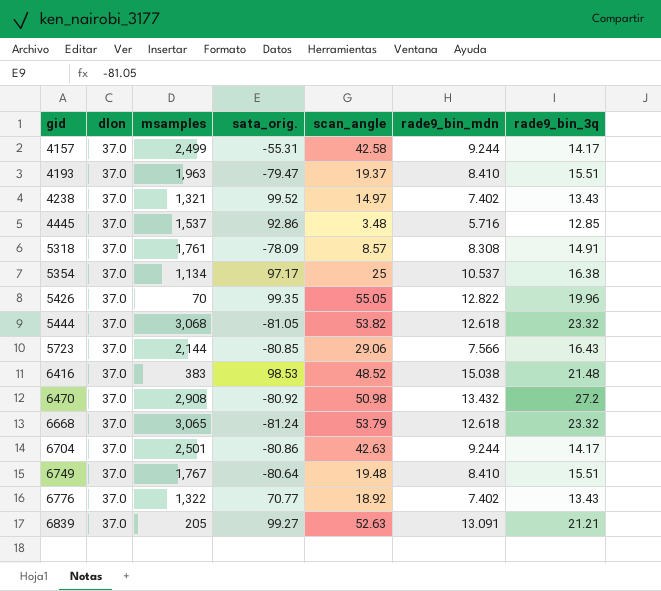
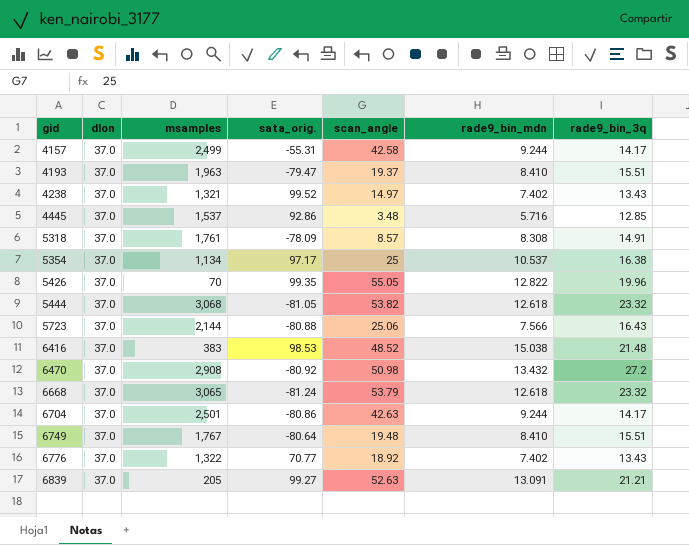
5723 | sata_orig.: -80.85 -> -80.88
5723 | scan_angle: 29.06 -> 25.06

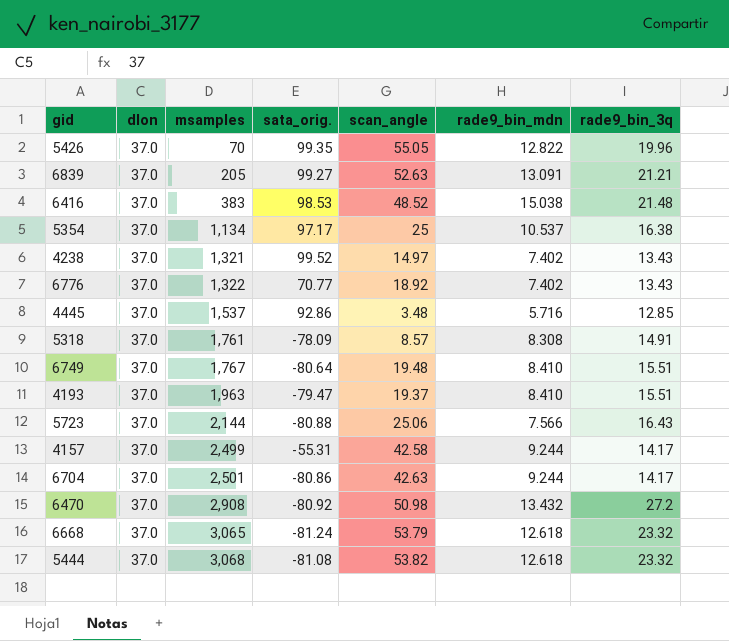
row order: gid ascending -> msamples ascending
5444 | sata_orig.: -81.05 -> -81.08

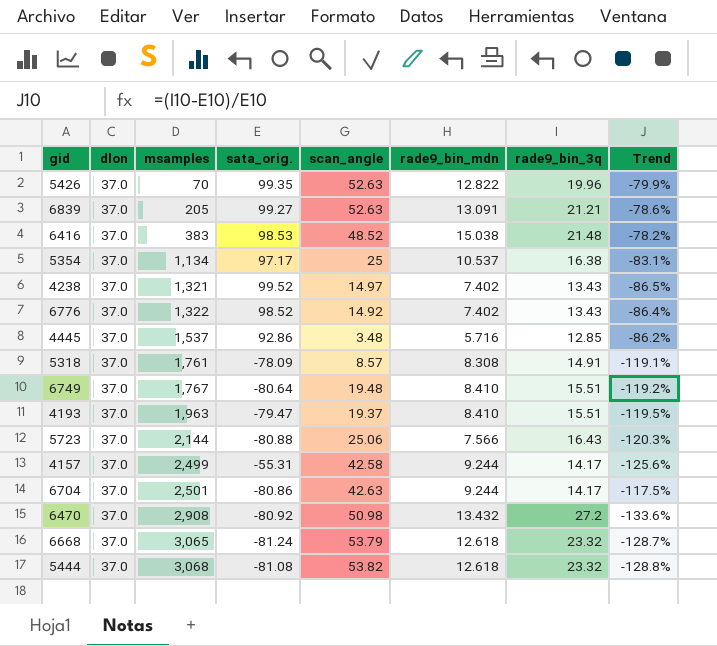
column Trend | formula: none -> ([rade9_bin_3q] - [sata_orig.]) / [sata_orig.]
5426 | scan_angle: 55.05 -> 52.63
6776 | sata_orig.: 70.77 -> 98.52
6776 | scan_angle: 18.92 -> 14.92

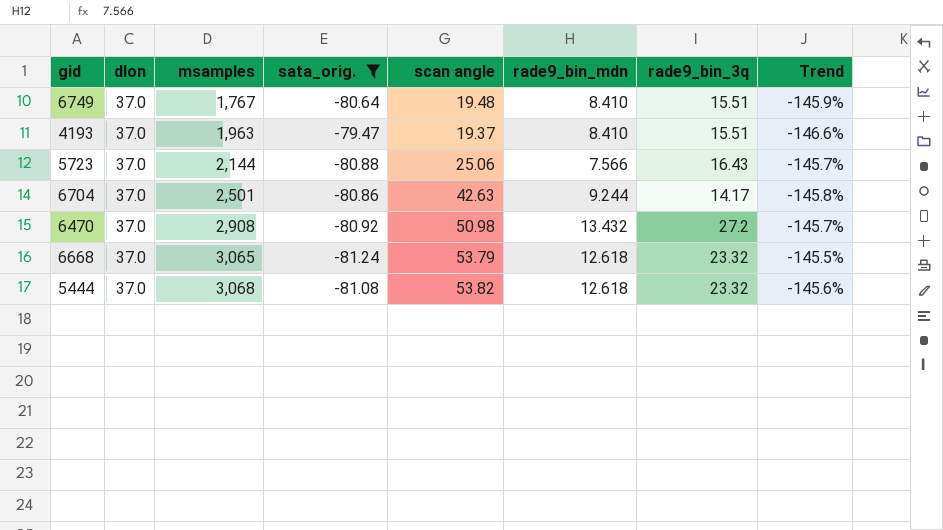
filter: none -> sata_orig. <= -79.47
column name: scan_angle -> scan angle
column Trend | formula: ([rade9_bin_3q] - [sata_orig.]) / [sata_orig.] -> ([dlon] - [sata_orig.]) / [sata_orig.]

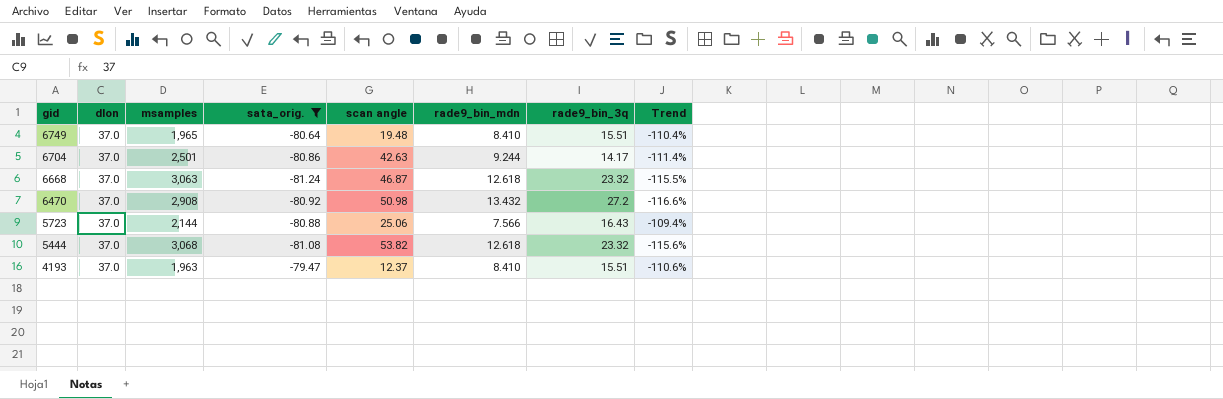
row order: msamples ascending -> gid descending
column Trend | formula: ([dlon] - [sata_orig.]) / [sata_orig.] -> ([rade9_bin_mdn] - [sata_orig.]) / [sata_orig.]
6749 | msamples: 1,767 -> 1,965
6668 | msamples: 3,065 -> 3,063
6668 | scan angle: 53.79 -> 46.87
4193 | scan angle: 19.37 -> 12.37

